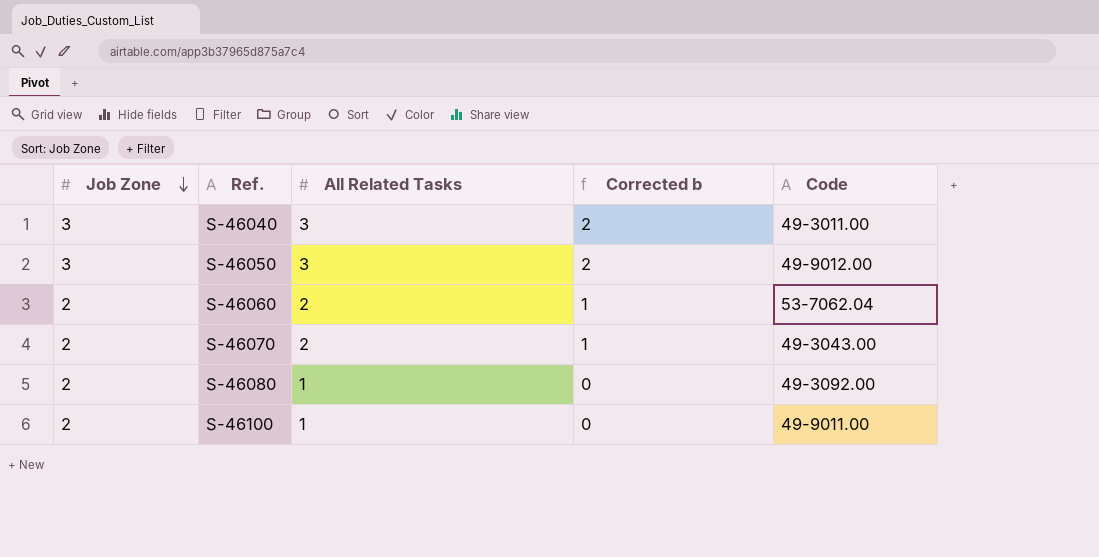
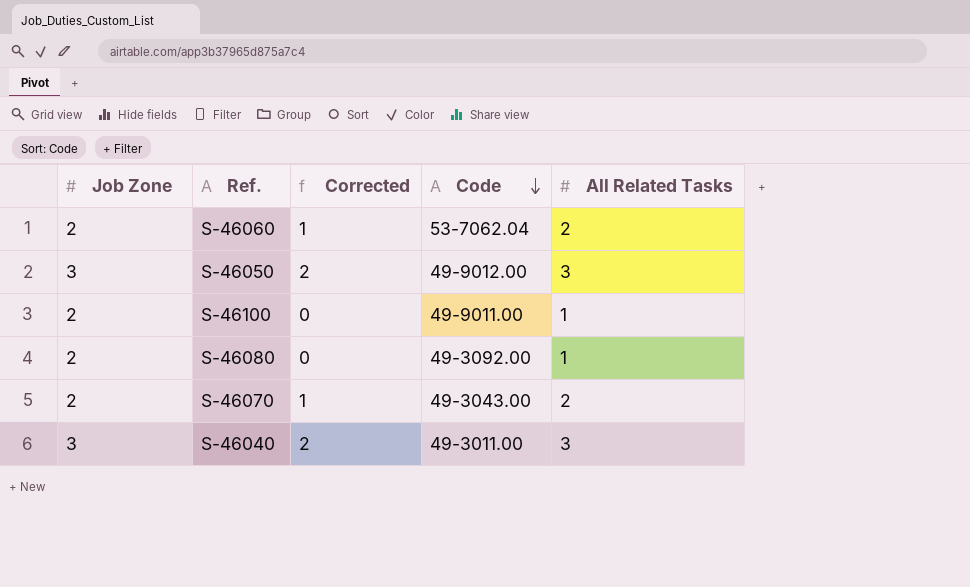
row order: Job Zone descending -> Code descending
column name: Corrected b -> Corrected
column All Related Tasks | position: 3 -> 5

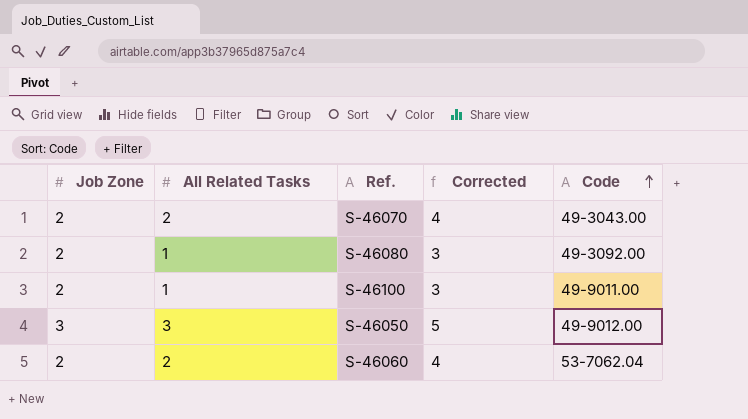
row order: Code descending -> Code ascending
column All Related Tasks | position: 5 -> 2
column Corrected | formula: [All Related Tasks] - 1 -> [All Related Tasks] + 2
row S-46040: 3 | 2 | 49-3011.00 | 3 -> none

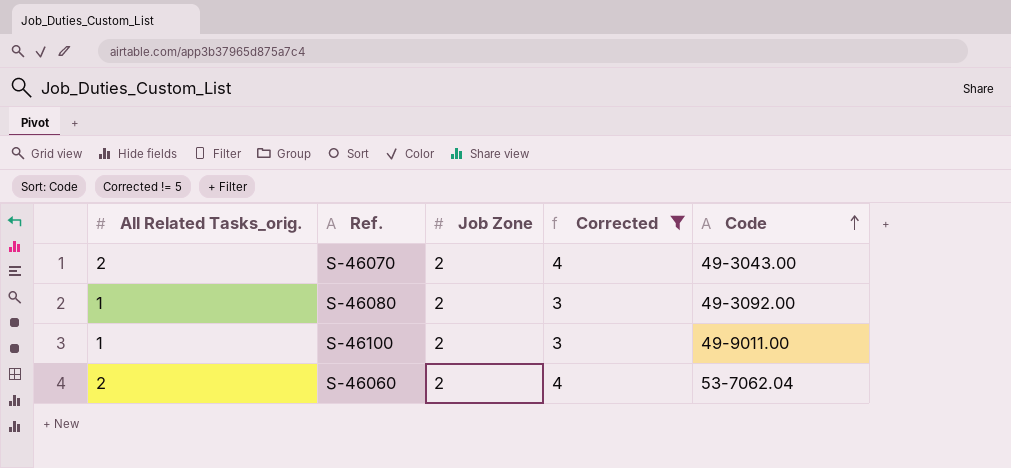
filter: none -> Corrected != 5
column name: All Related Tasks -> All Related Tasks_orig.
column Job Zone | position: 1 -> 3

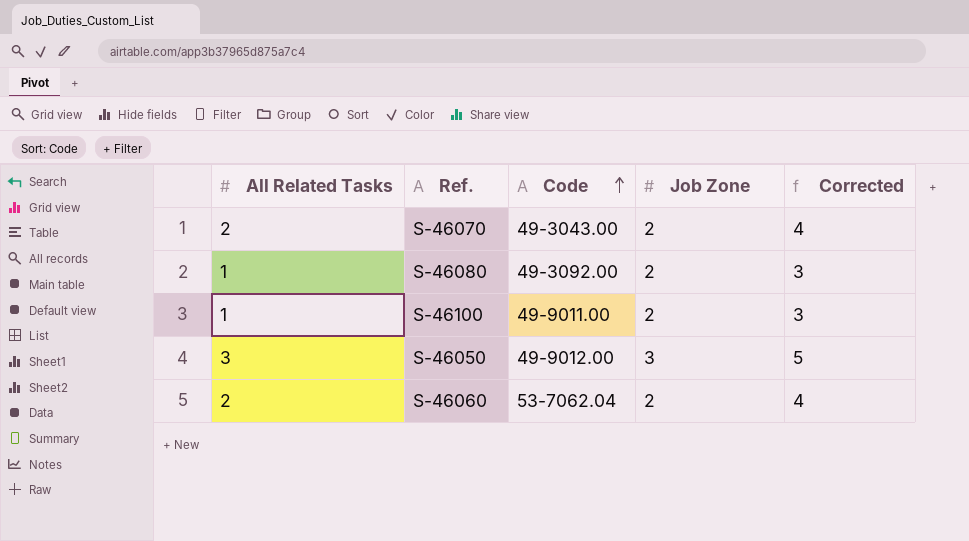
filter: Corrected != 5 -> none
column name: All Related Tasks_orig. -> All Related Tasks
column Code | position: 5 -> 3

